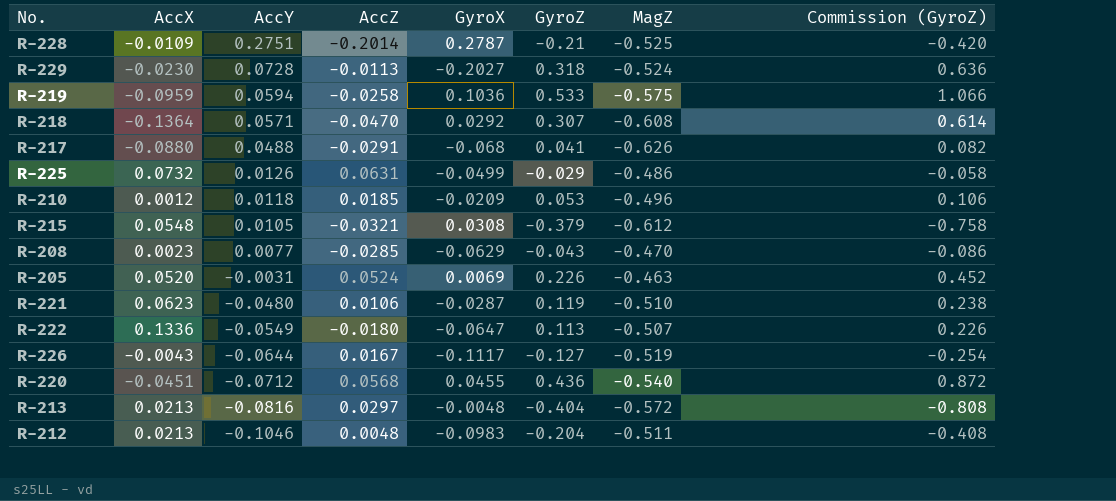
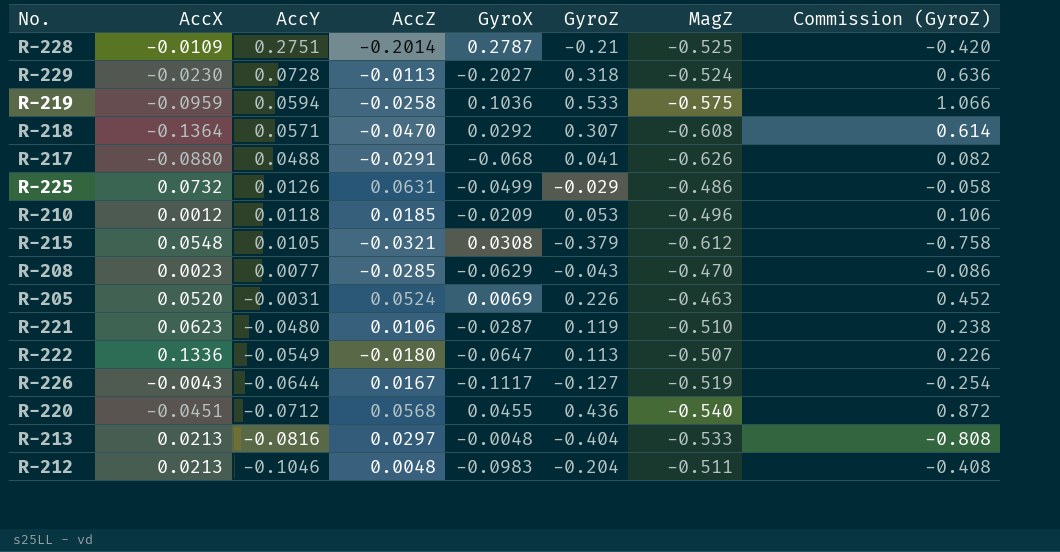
R-213 | MagZ: -0.572 -> -0.533

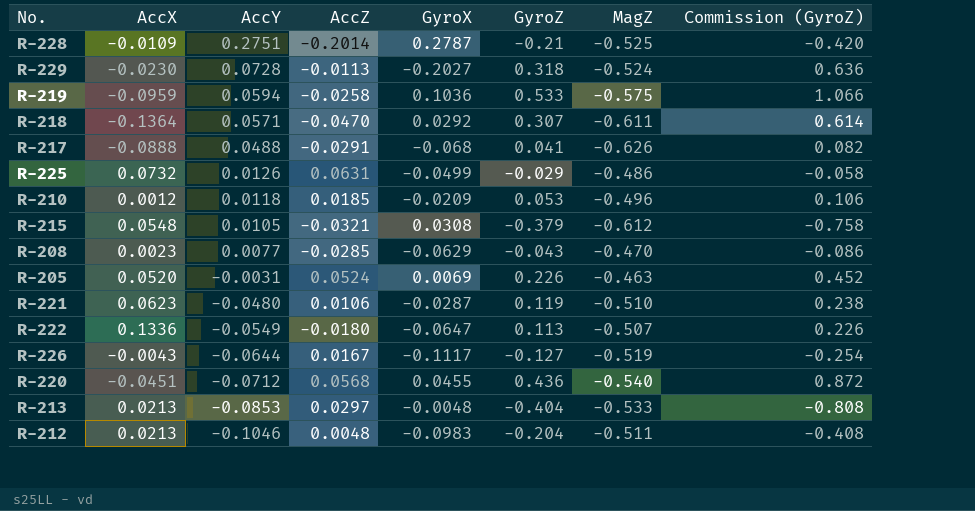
R-218 | MagZ: -0.608 -> -0.611
R-217 | AccX: -0.0880 -> -0.0888
R-213 | AccY: -0.0816 -> -0.0853

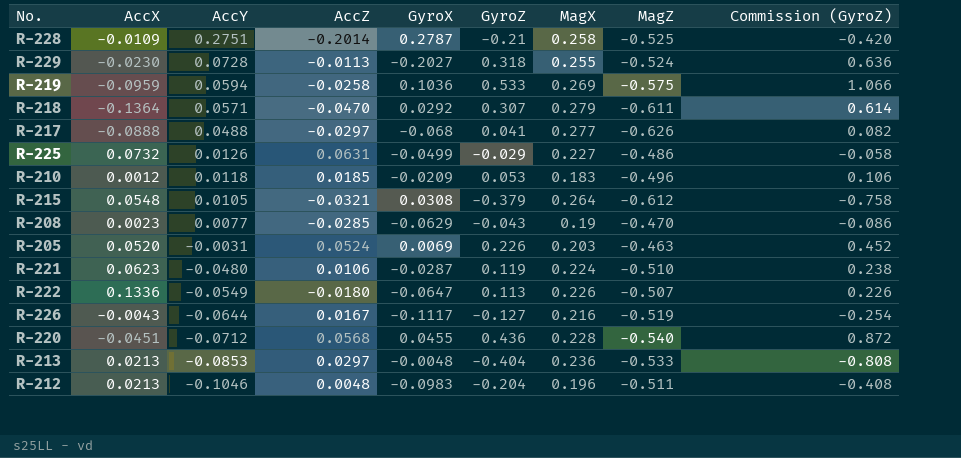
column MagX | position: none -> 7
R-217 | AccZ: -0.0291 -> -0.0297

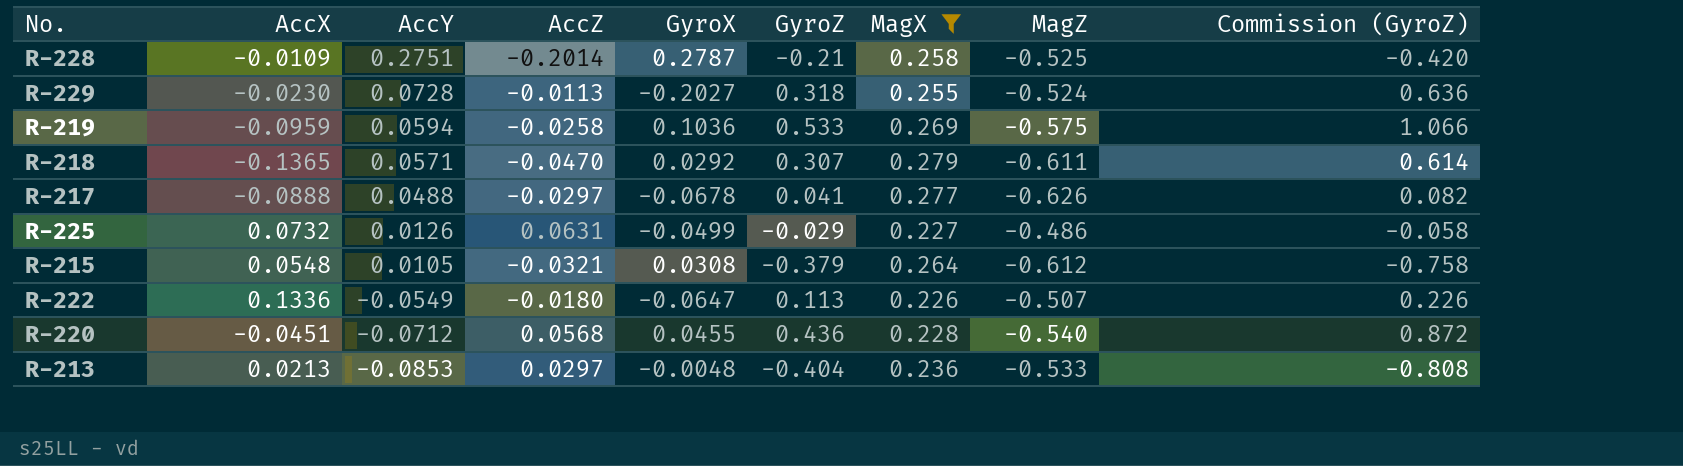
filter: none -> MagX >= 0.226
R-218 | AccX: -0.1364 -> -0.1365
R-217 | GyroX: -0.068 -> -0.0678

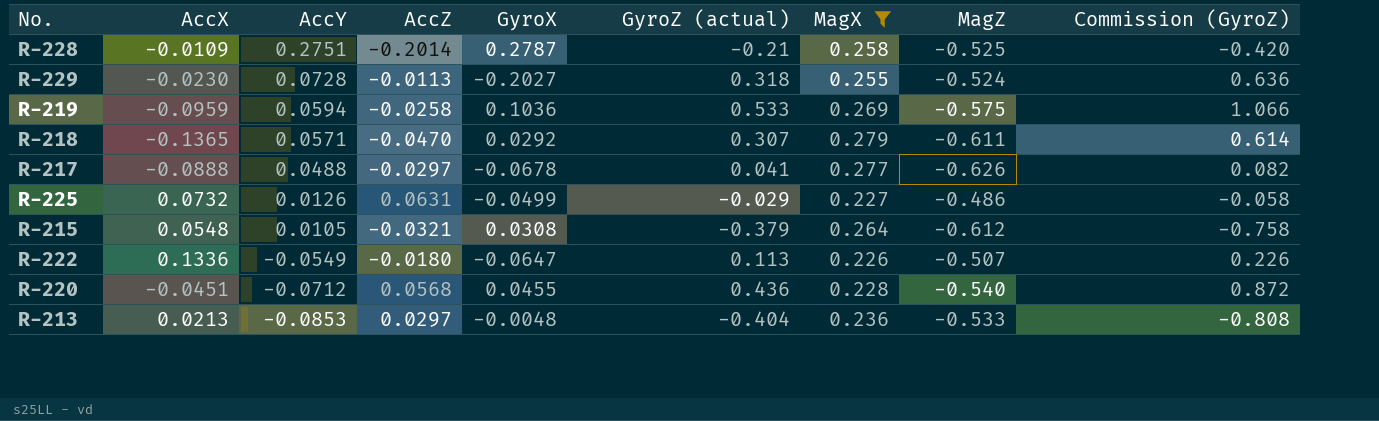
column name: GyroZ -> GyroZ (actual)

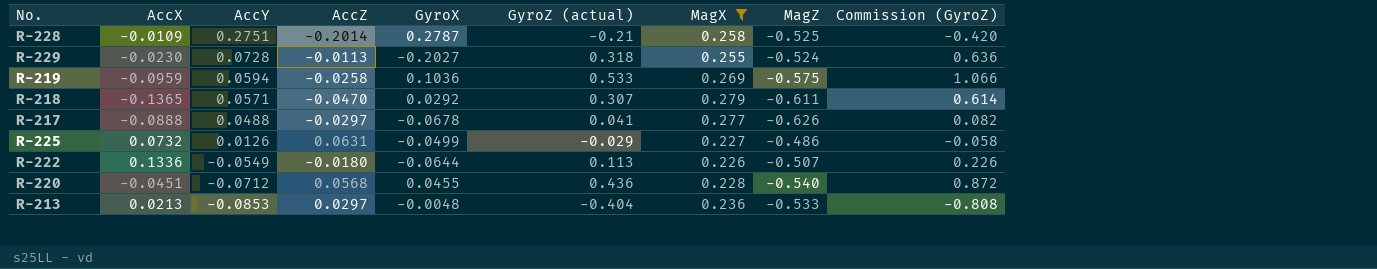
row R-215: 0.0548 | 0.0105 | -0.0321 | 0.0308 | -0.379 | 0.264 | -0.612 | -0.758 -> none
R-222 | GyroX: -0.0647 -> -0.0644

